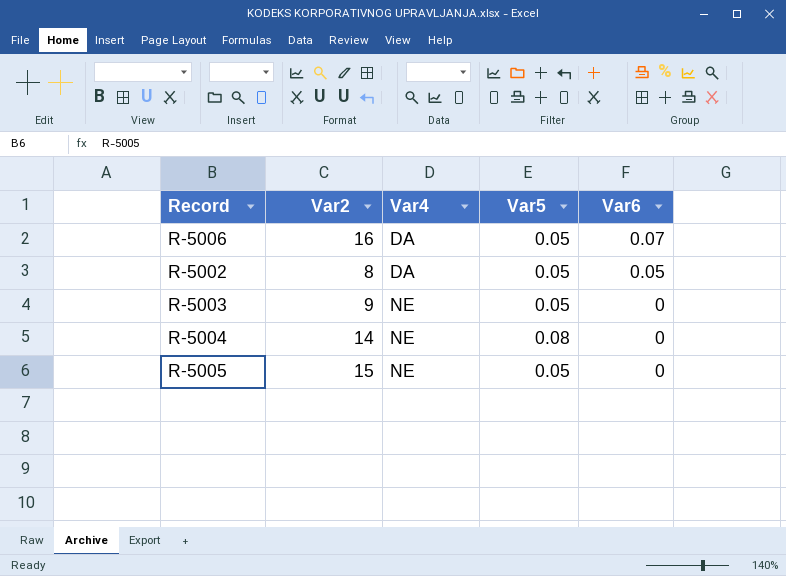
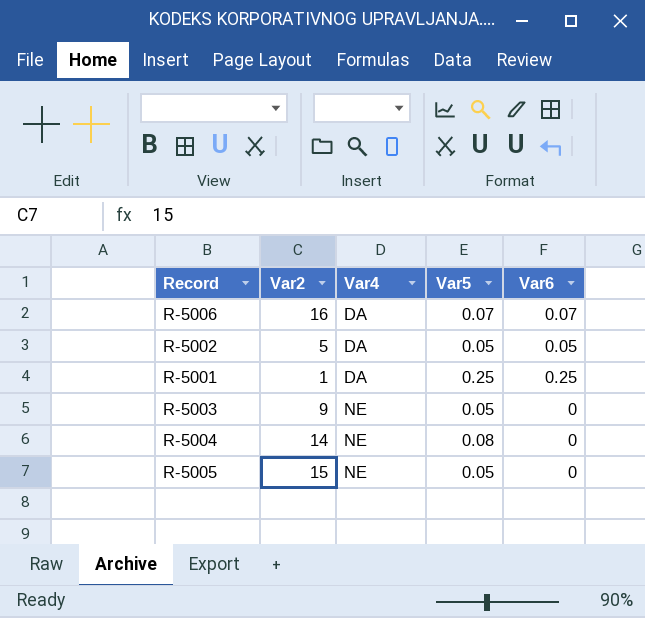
R-5006 | Var5: 0.05 -> 0.07
R-5002 | Var2: 8 -> 5
row R-5001: none -> 1 | DA | 0.25 | 0.25

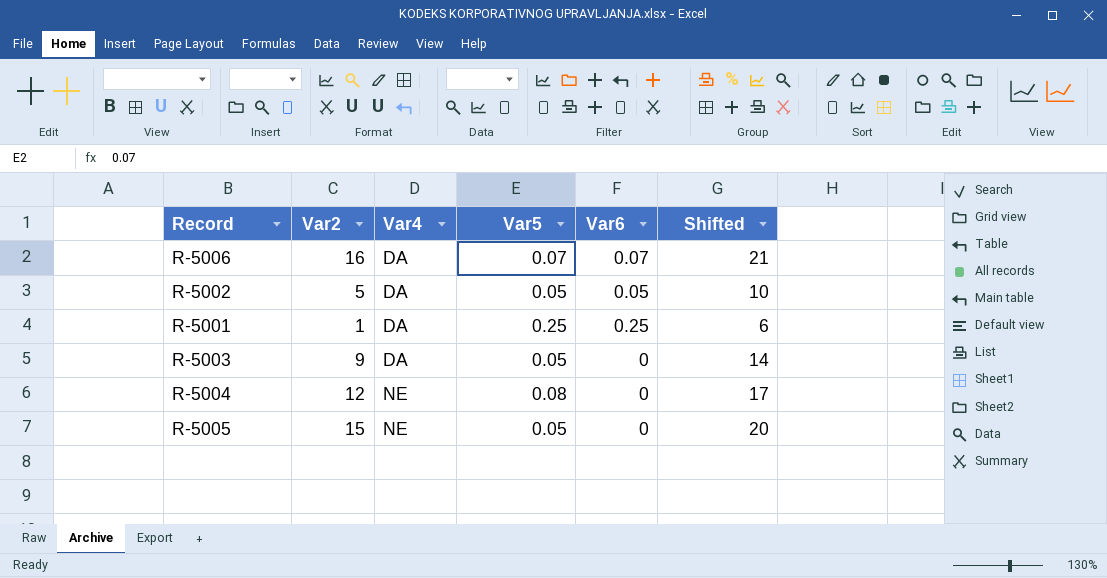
column Shifted | formula: none -> [Var2] + 5
R-5003 | Var4: NE -> DA
R-5004 | Var2: 14 -> 12

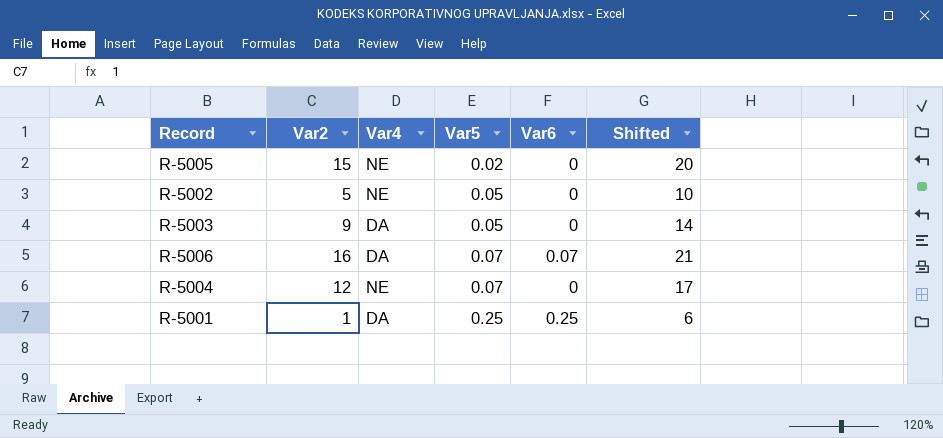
row order: Var4 ascending -> Var5 ascending
R-5005 | Var5: 0.05 -> 0.02
R-5002 | Var4: DA -> NE
R-5002 | Var6: 0.05 -> 0
R-5004 | Var5: 0.08 -> 0.07

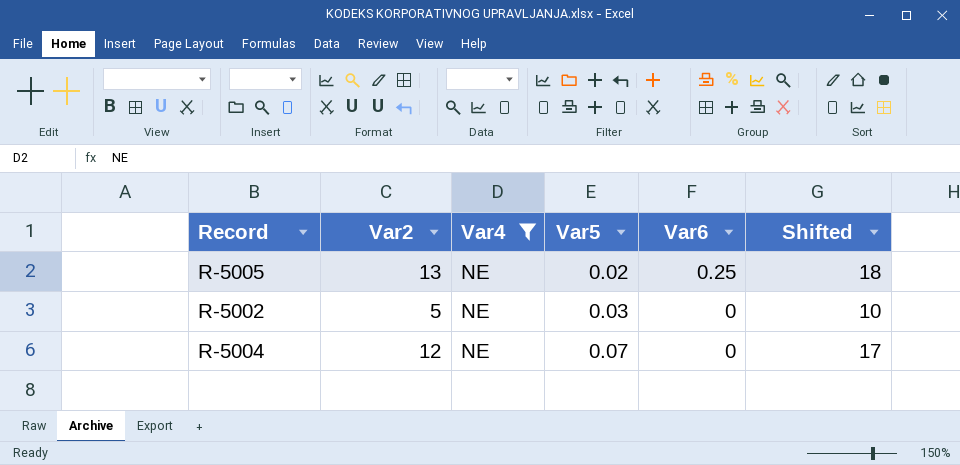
filter: none -> Var4 = NE
R-5005 | Var2: 15 -> 13
R-5005 | Var6: 0 -> 0.25
R-5005 | Shifted: 20 -> 18
R-5002 | Var5: 0.05 -> 0.03

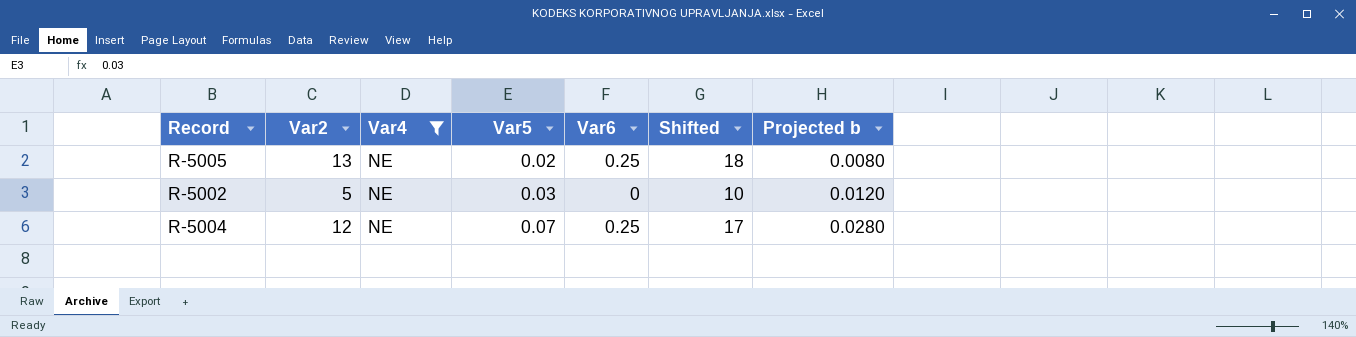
column Projected b | formula: none -> [Var5] * 0.4
R-5004 | Var6: 0 -> 0.25

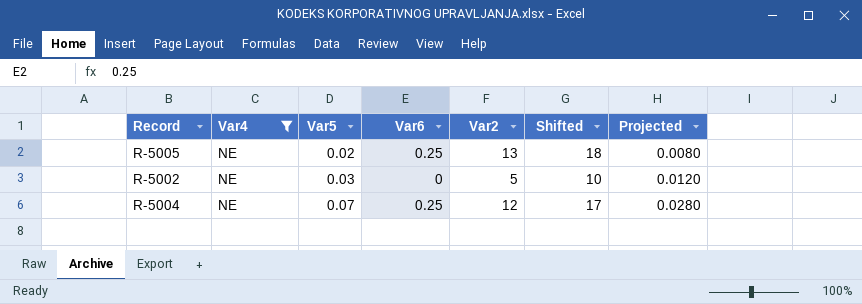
column Var2 | position: 2 -> 5
column name: Projected b -> Projected

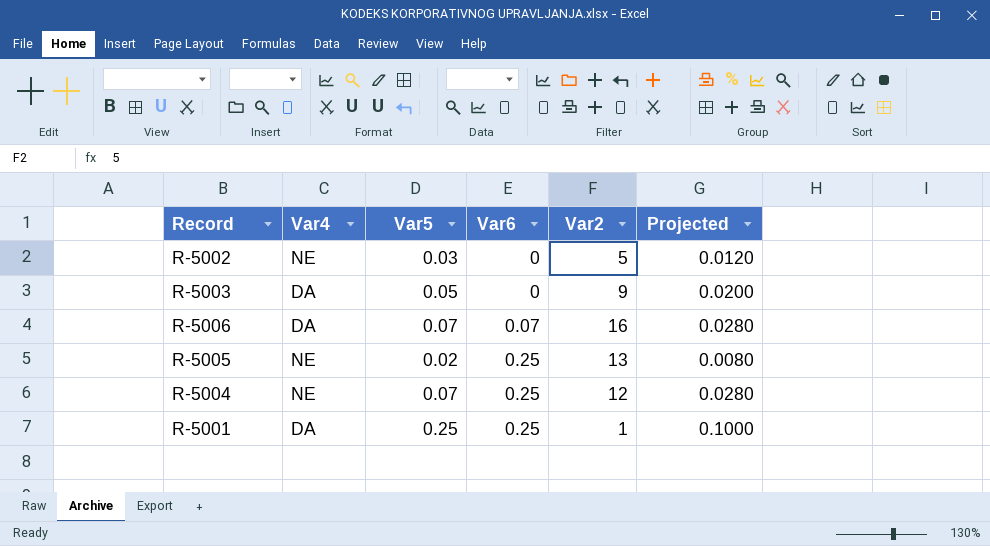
filter: Var4 = NE -> none
row order: Var5 ascending -> Var6 ascending
column Shifted | formula: [Var2] + 5 -> none

